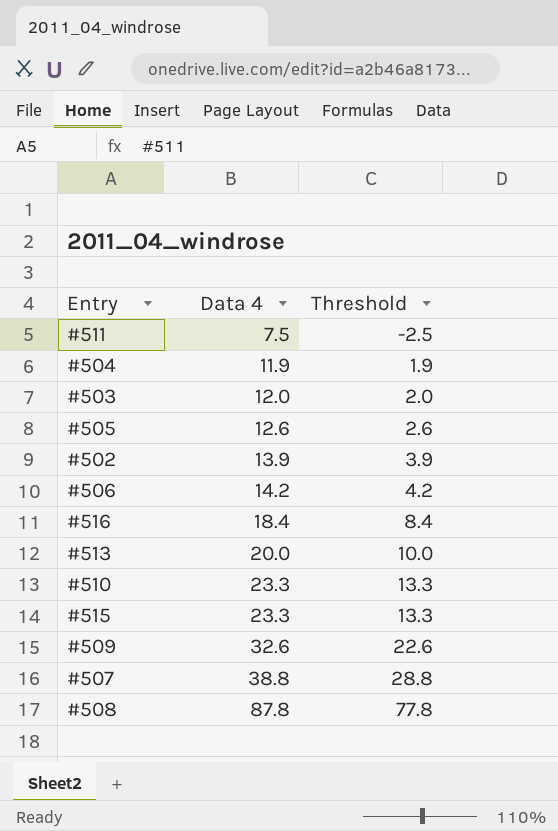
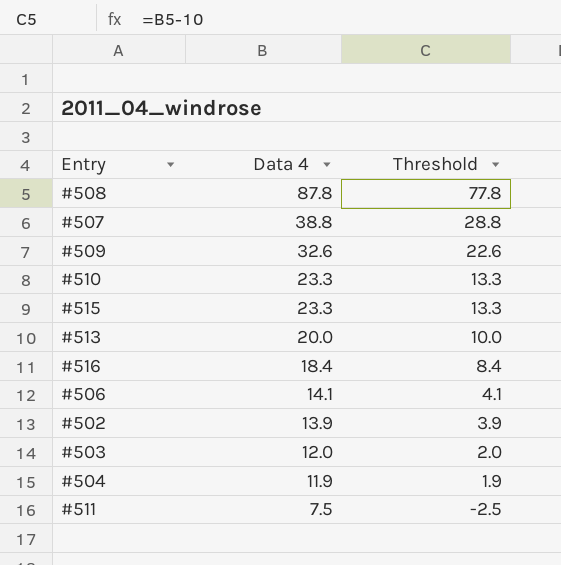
row order: Data 4 ascending -> Data 4 descending
row #505: 12.6 | 2.6 -> none
#506 | Data 4: 14.2 -> 14.1
#506 | Threshold: 4.2 -> 4.1

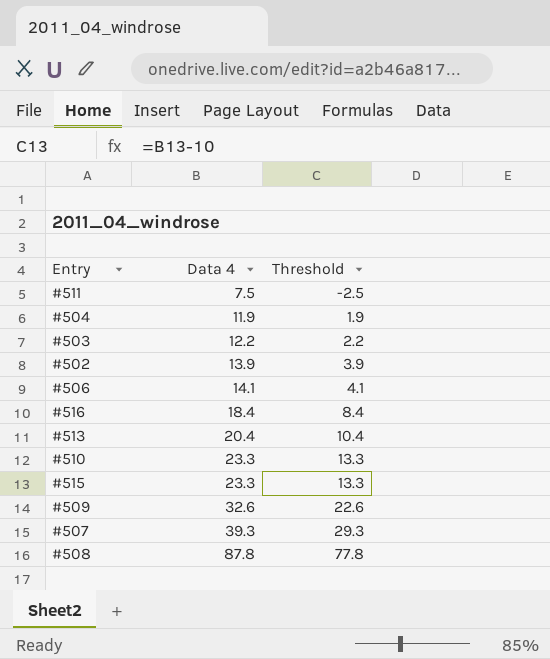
row order: Data 4 descending -> Data 4 ascending
#503 | Data 4: 12.0 -> 12.2
#503 | Threshold: 2.0 -> 2.2
#513 | Data 4: 20.0 -> 20.4
#513 | Threshold: 10.0 -> 10.4
#507 | Data 4: 38.8 -> 39.3
#507 | Threshold: 28.8 -> 29.3

